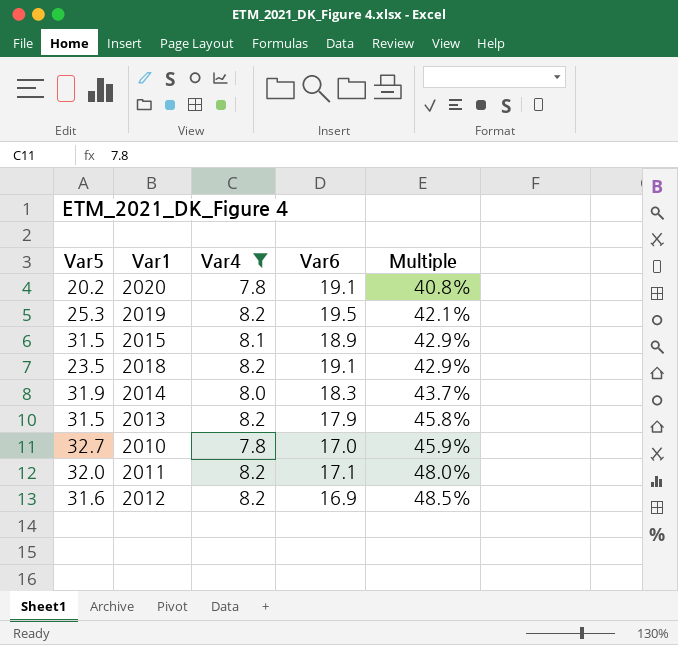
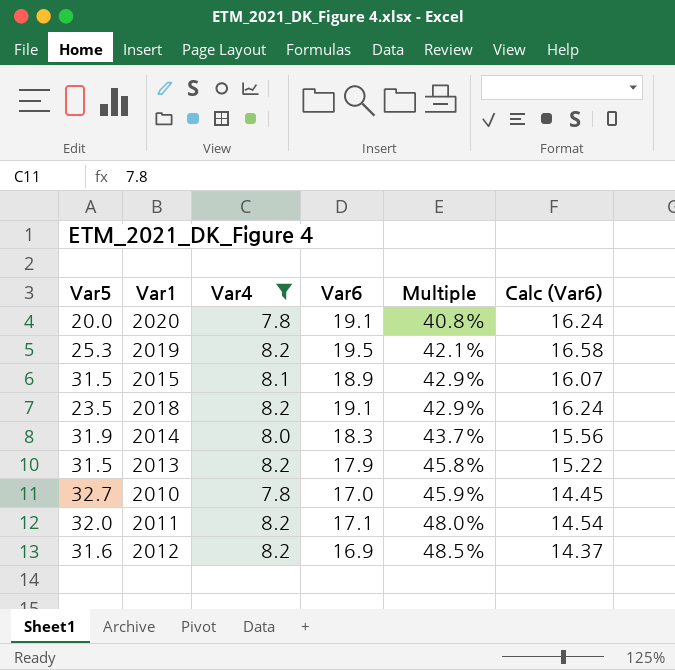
column Calc (Var6) | formula: none -> [Var6] * 0.85
2020 | Var5: 20.2 -> 20.0

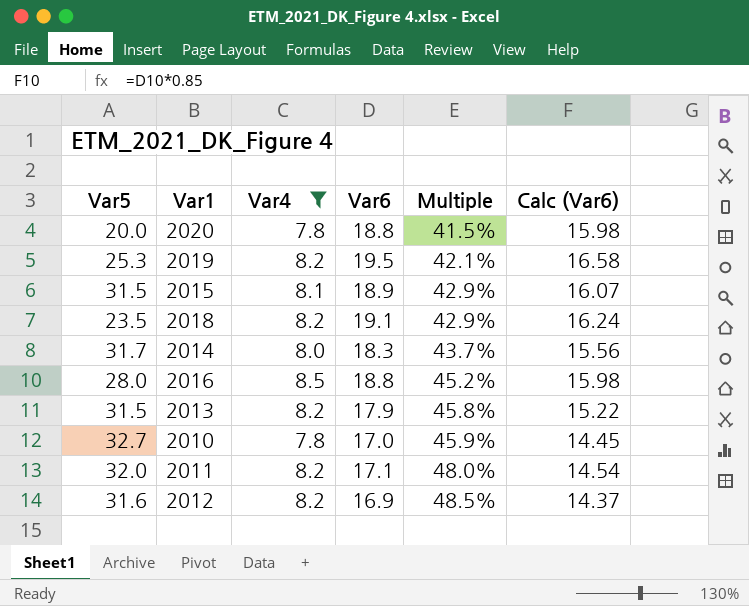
2020 | Var6: 19.1 -> 18.8
2020 | Multiple: 40.8% -> 41.5%
2020 | Calc (Var6): 16.24 -> 15.98
2014 | Var5: 31.9 -> 31.7
row 2016: none -> 28.0 | 8.5 | 18.8 | 45.2% | 15.98

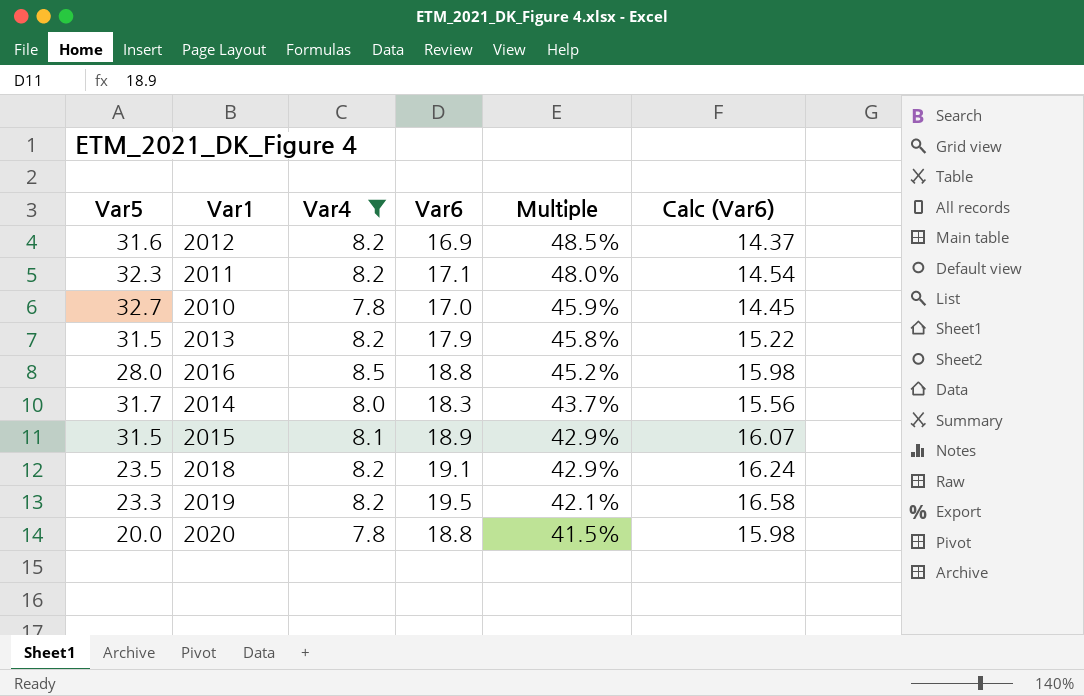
row order: Multiple ascending -> Multiple descending
2011 | Var5: 32.0 -> 32.3
2019 | Var5: 25.3 -> 23.3

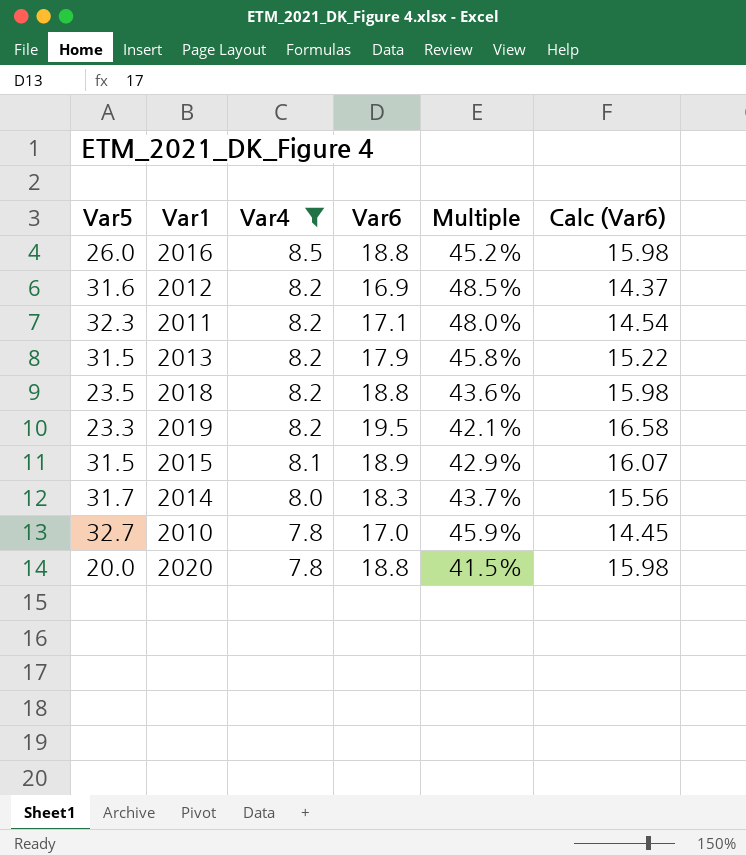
row order: Multiple descending -> Var4 descending
2016 | Var5: 28.0 -> 26.0
2018 | Var6: 19.1 -> 18.8
2018 | Multiple: 42.9% -> 43.6%
2018 | Calc (Var6): 16.24 -> 15.98

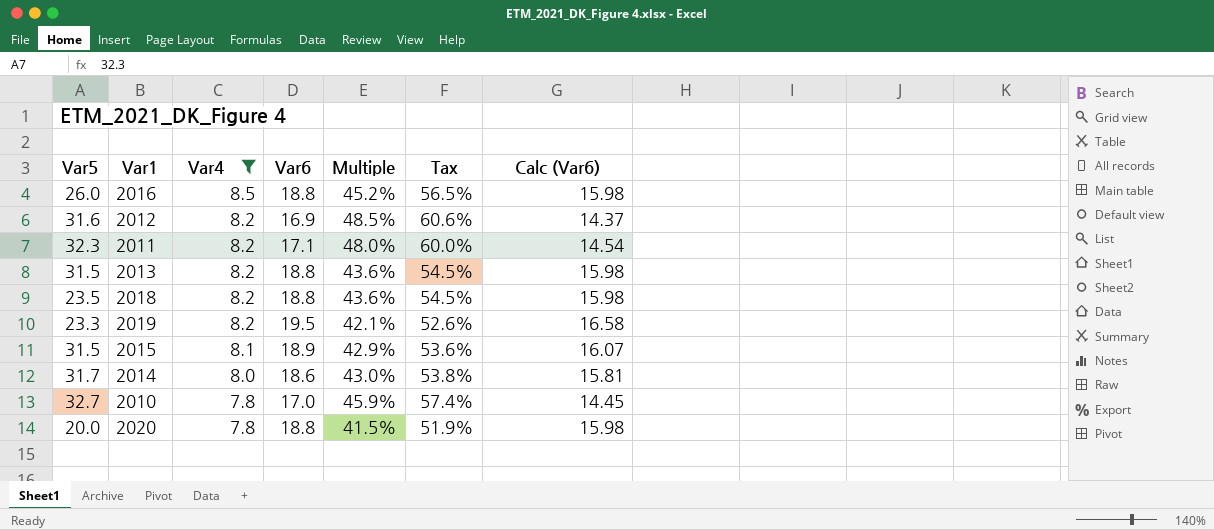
column Tax | formula: none -> [Multiple] * 1.25
2013 | Var6: 17.9 -> 18.8
2013 | Multiple: 45.8% -> 43.6%
2013 | Calc (Var6): 15.22 -> 15.98
2014 | Var6: 18.3 -> 18.6
2014 | Multiple: 43.7% -> 43.0%
2014 | Calc (Var6): 15.56 -> 15.81

